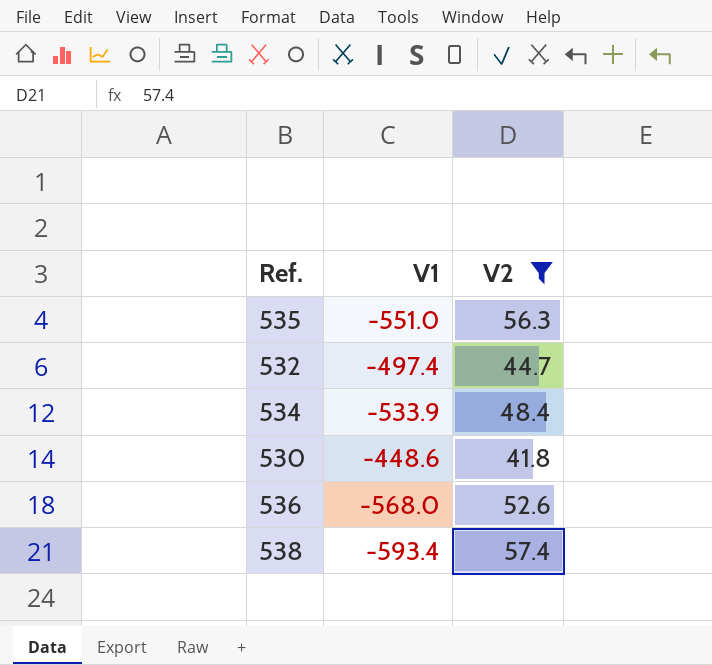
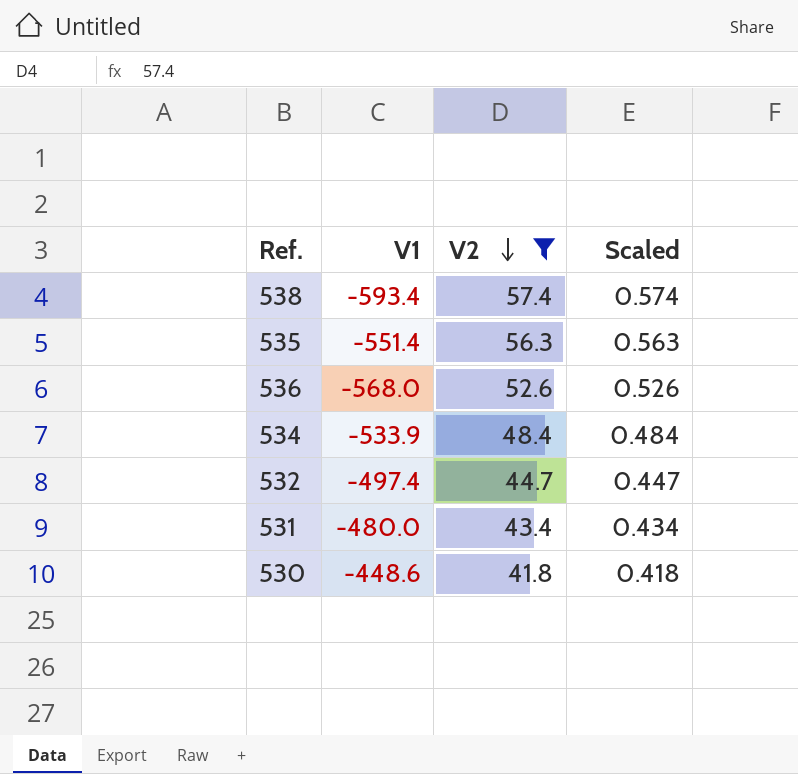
row order: none -> V2 descending
column Scaled | formula: none -> [V2] * 0.01
535 | V1: -551.0 -> -551.4
row 531: none -> -480.0 | 43.4 | 0.434

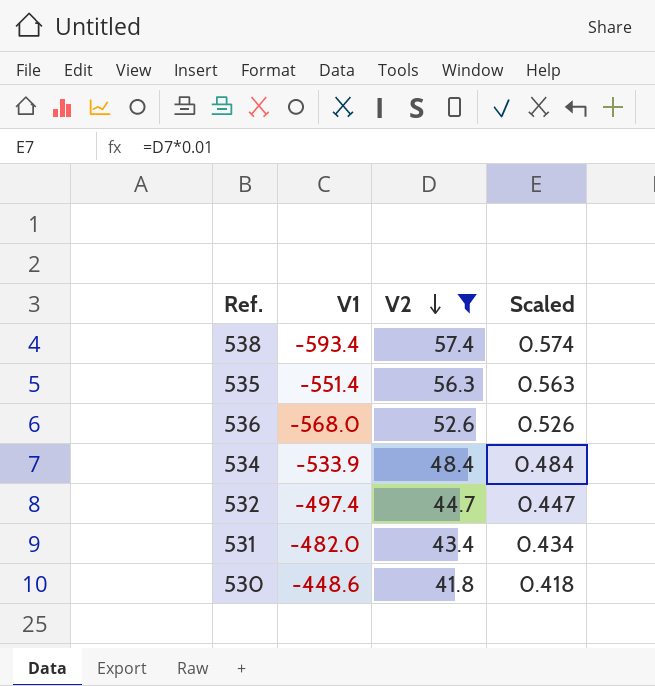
531 | V1: -480.0 -> -482.0

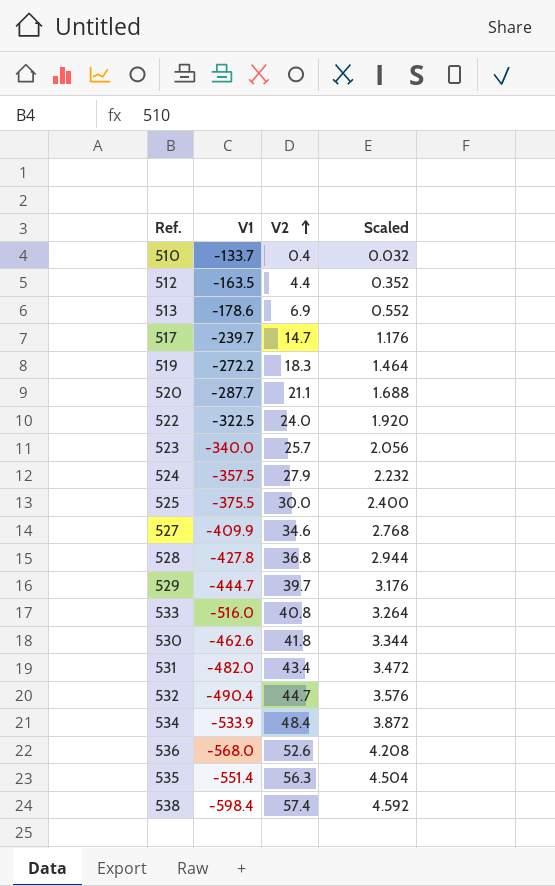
filter: V2 >= 41.8 -> none
row order: V2 descending -> V2 ascending
column Scaled | formula: [V2] * 0.01 -> [V2] * 0.08
530 | V1: -448.6 -> -462.6
532 | V1: -497.4 -> -490.4
538 | V1: -593.4 -> -598.4

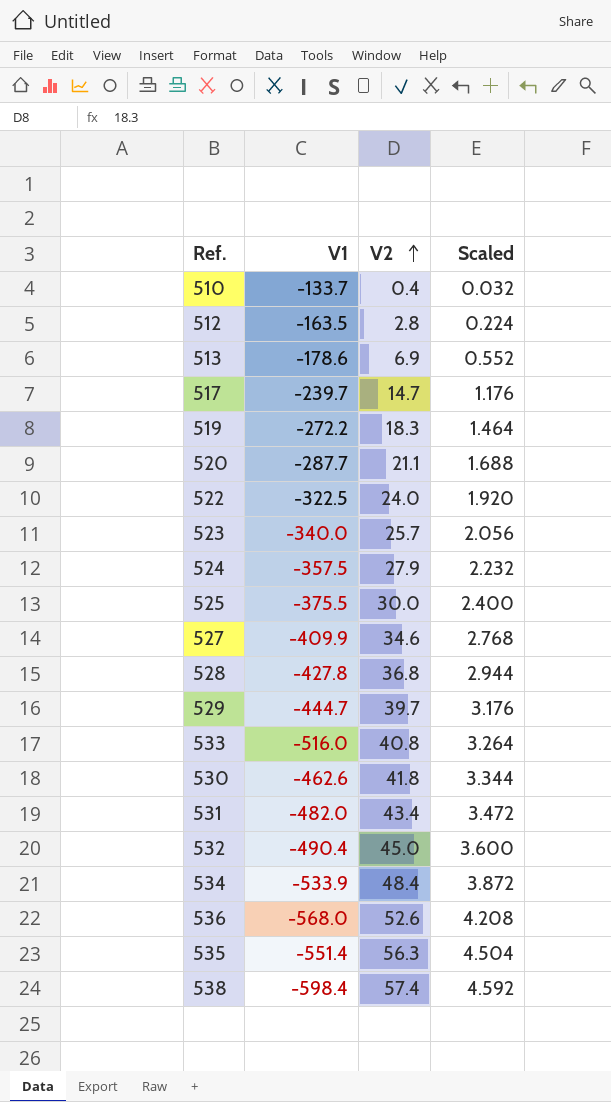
512 | V2: 4.4 -> 2.8
512 | Scaled: 0.352 -> 0.224
532 | V2: 44.7 -> 45.0
532 | Scaled: 3.576 -> 3.600

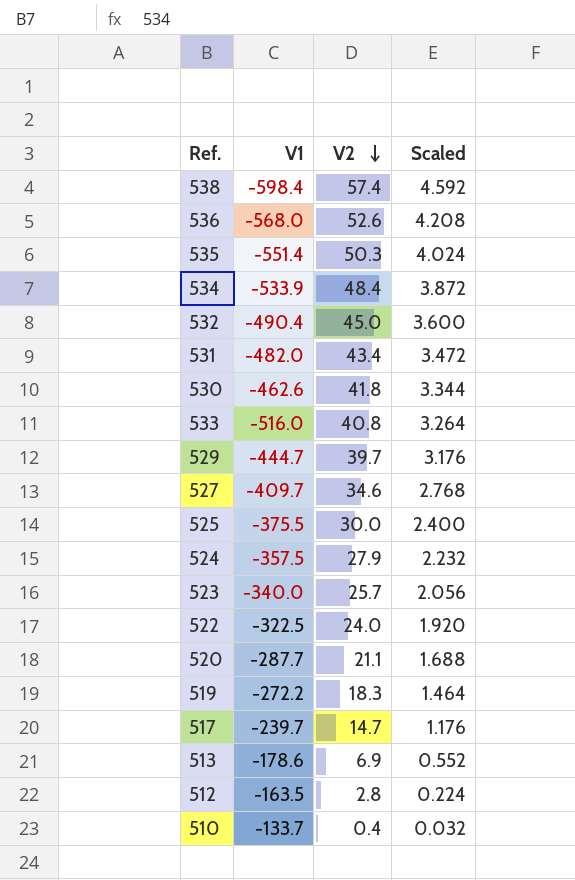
row order: V2 ascending -> V2 descending
row 528: -427.8 | 36.8 | 2.944 -> none
535 | V2: 56.3 -> 50.3
535 | Scaled: 4.504 -> 4.024
527 | V1: -409.9 -> -409.7

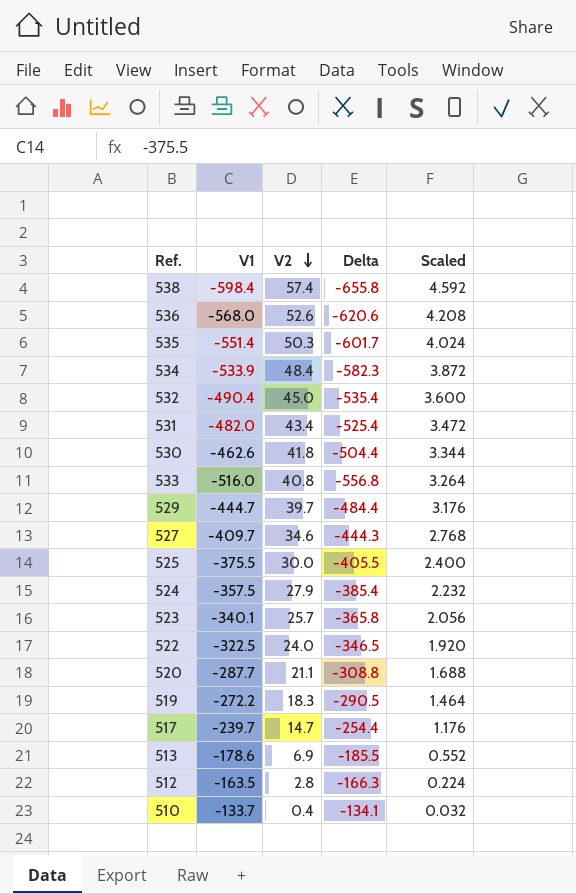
column Delta | formula: none -> [V1] - [V2]
523 | V1: -340.0 -> -340.1

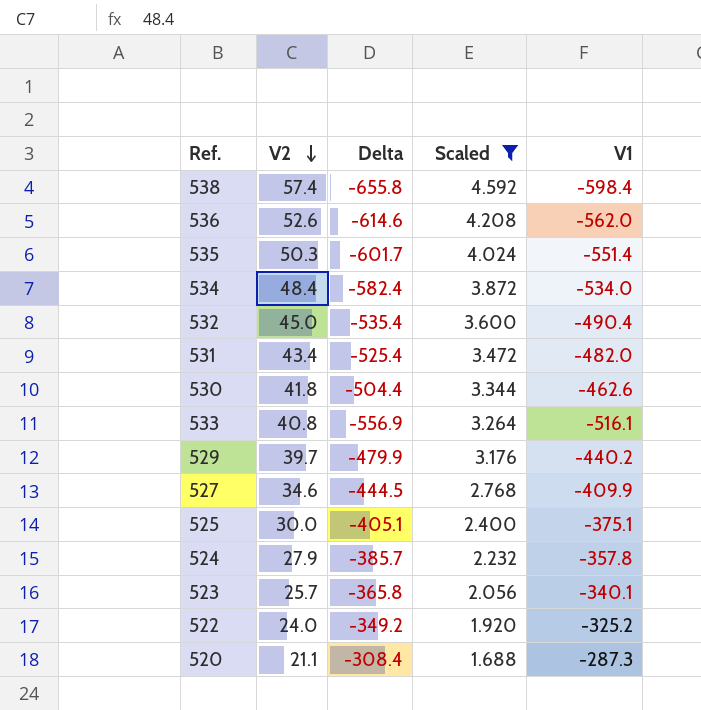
filter: none -> Scaled >= 1.688
column V1 | position: 2 -> 5
536 | Delta: -620.6 -> -614.6
536 | V1: -568.0 -> -562.0
534 | Delta: -582.3 -> -582.4
534 | V1: -533.9 -> -534.0
533 | Delta: -556.8 -> -556.9
533 | V1: -516.0 -> -516.1
529 | Delta: -484.4 -> -479.9
529 | V1: -444.7 -> -440.2
527 | Delta: -444.3 -> -444.5
527 | V1: -409.7 -> -409.9
525 | Delta: -405.5 -> -405.1
525 | V1: -375.5 -> -375.1
524 | Delta: -385.4 -> -385.7
524 | V1: -357.5 -> -357.8
522 | Delta: -346.5 -> -349.2
522 | V1: -322.5 -> -325.2
520 | Delta: -308.8 -> -308.4
520 | V1: -287.7 -> -287.3

